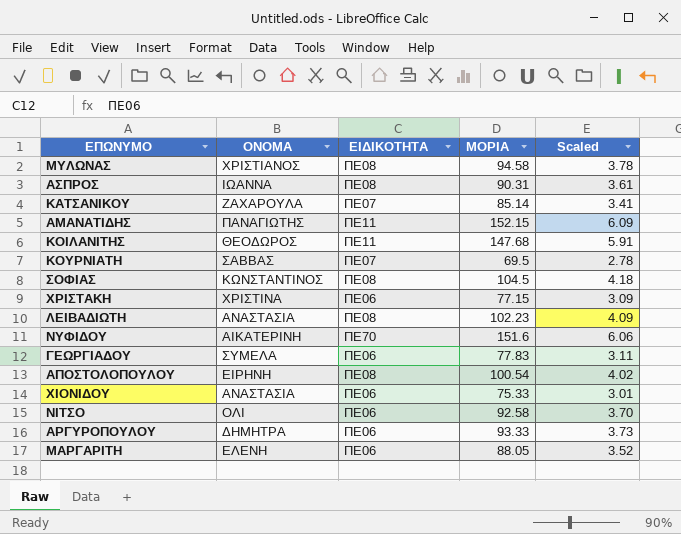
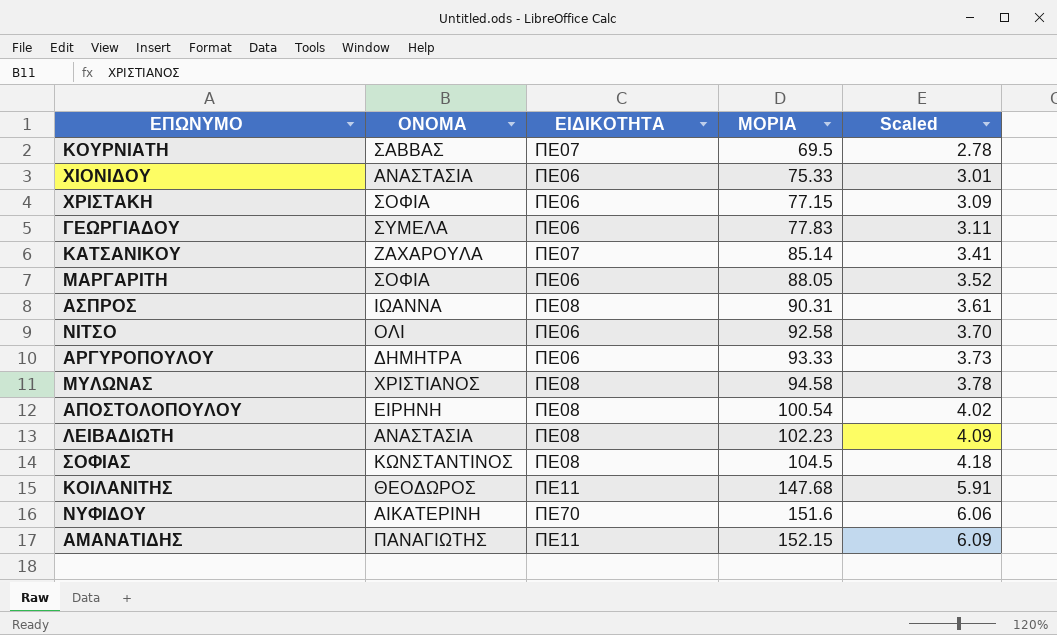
row order: none -> ΜΟΡΙΑ ascending
ΧΡΙΣΤΑΚΗ | ΟΝΟΜΑ: ΧΡΙΣΤΙΝΑ -> ΣΟΦΙΑ
ΜΑΡΓΑΡΙΤΗ | ΟΝΟΜΑ: ΕΛΕΝΗ -> ΣΟΦΙΑ

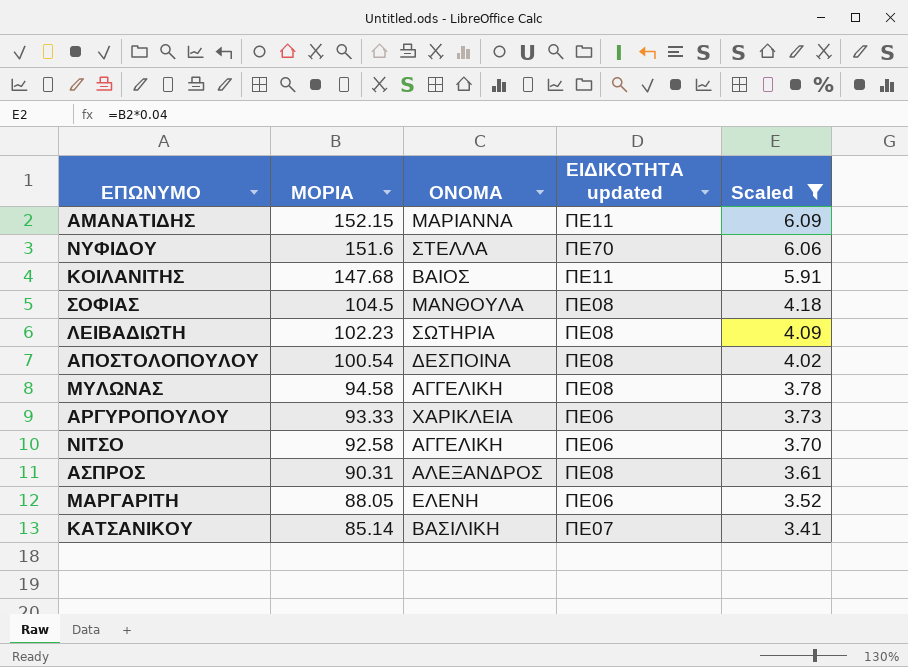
filter: none -> Scaled >= 3.41
row order: ΜΟΡΙΑ ascending -> ΜΟΡΙΑ descending
column ΜΟΡΙΑ | position: 4 -> 2
column name: ΕΙΔΙΚΟΤΗΤΑ -> ΕΙΔΙΚΟΤΗΤΑ updated
ΑΜΑΝΑΤΙΔΗΣ | ΟΝΟΜΑ: ΠΑΝΑΓΙΩΤΗΣ -> ΜΑΡΙΑΝΝΑ
ΝΥΦΙΔΟΥ | ΟΝΟΜΑ: ΑΙΚΑΤΕΡΙΝΗ -> ΣΤΕΛΛΑ
ΚΟΙΛΑΝΙΤΗΣ | ΟΝΟΜΑ: ΘΕΟΔΩΡΟΣ -> ΒΑΙΟΣ
ΣΟΦΙΑΣ | ΟΝΟΜΑ: ΚΩΝΣΤΑΝΤΙΝΟΣ -> ΜΑΝΘΟΥΛΑ
ΛΕΙΒΑΔΙΩΤΗ | ΟΝΟΜΑ: ΑΝΑΣΤΑΣΙΑ -> ΣΩΤΗΡΙΑ
ΑΠΟΣΤΟΛΟΠΟΥΛΟΥ | ΟΝΟΜΑ: ΕΙΡΗΝΗ -> ΔΕΣΠΟΙΝΑ
ΜΥΛΩΝΑΣ | ΟΝΟΜΑ: ΧΡΙΣΤΙΑΝΟΣ -> ΑΓΓΕΛΙΚΗ
ΑΡΓΥΡΟΠΟΥΛΟΥ | ΟΝΟΜΑ: ΔΗΜΗΤΡΑ -> ΧΑΡΙΚΛΕΙΑ
ΝΙΤΣΟ | ΟΝΟΜΑ: ΟΛΙ -> ΑΓΓΕΛΙΚΗ
ΑΣΠΡΟΣ | ΟΝΟΜΑ: ΙΩΑΝΝΑ -> ΑΛΕΞΑΝΔΡΟΣ
ΜΑΡΓΑΡΙΤΗ | ΟΝΟΜΑ: ΣΟΦΙΑ -> ΕΛΕΝΗ
ΚΑΤΣΑΝΙΚΟΥ | ΟΝΟΜΑ: ΖΑΧΑΡΟΥΛΑ -> ΒΑΣΙΛΙΚΗ

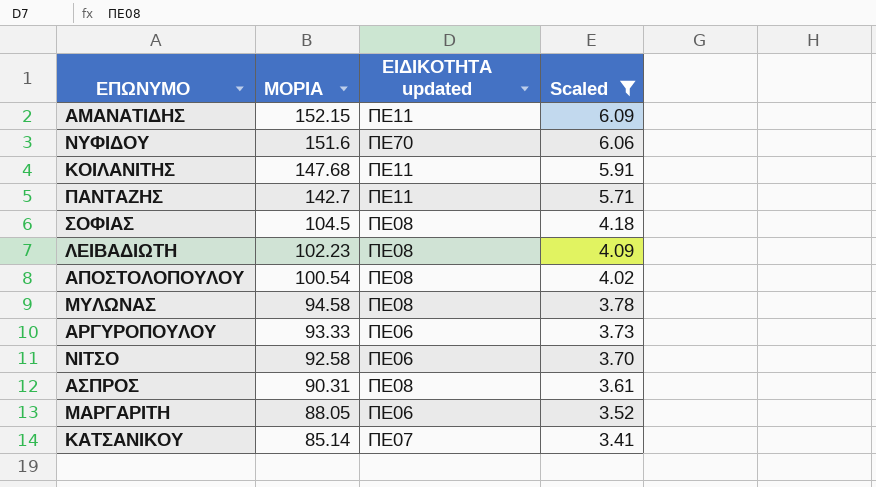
column ΟΝΟΜΑ | position: 3 -> none
row ΠΑΝΤΑΖΗΣ: none -> 142.7 | ΠΕ11 | 5.71

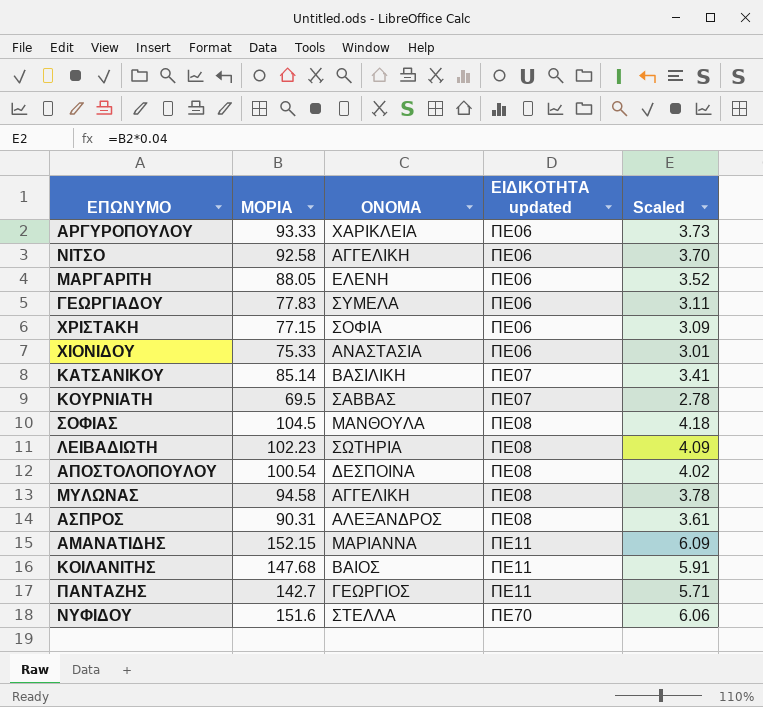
filter: Scaled >= 3.41 -> none
row order: ΜΟΡΙΑ descending -> ΕΙΔΙΚΟΤΗΤΑ updated ascending
column ΟΝΟΜΑ | position: none -> 3

